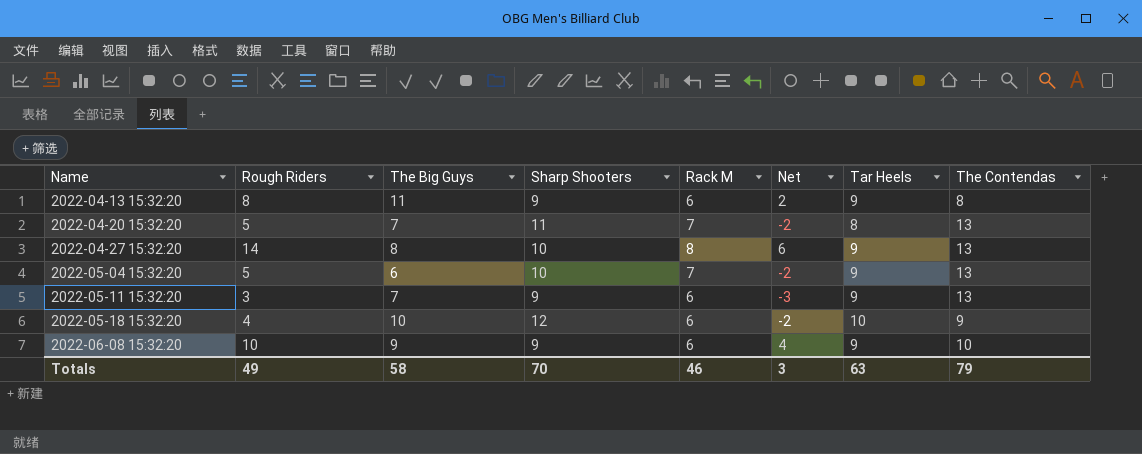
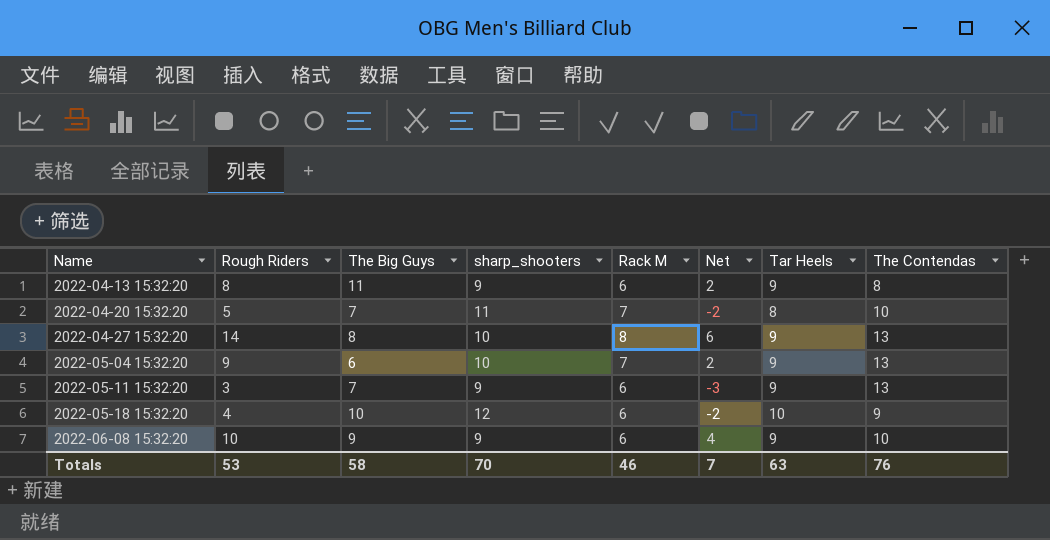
column name: Sharp Shooters -> sharp_shooters
2022-04-20 15:32:20 | The Contendas: 13 -> 10
2022-05-04 15:32:20 | Rough Riders: 5 -> 9
2022-05-04 15:32:20 | Net: -2 -> 2
Totals | Rough Riders: 49 -> 53
Totals | Net: 3 -> 7
Totals | The Contendas: 79 -> 76

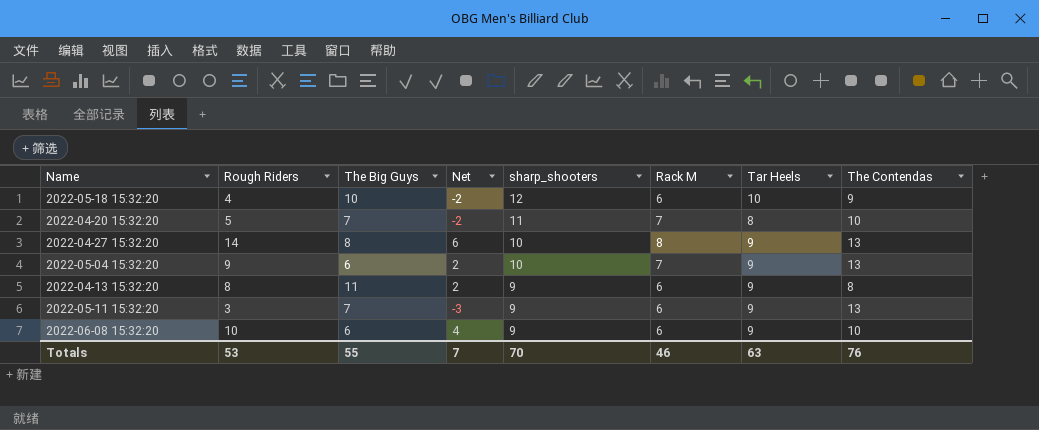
row order: Name ascending -> sharp_shooters descending
column Net | position: 6 -> 4
2022-06-08 15:32:20 | The Big Guys: 9 -> 6
Totals | The Big Guys: 58 -> 55

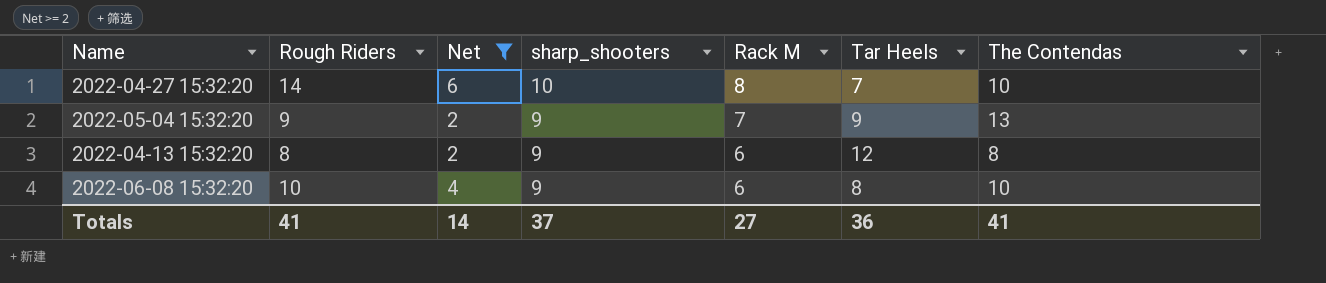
filter: none -> Net >= 2
column The Big Guys | position: 3 -> none
2022-04-27 15:32:20 | Tar Heels: 9 -> 7
2022-04-27 15:32:20 | The Contendas: 13 -> 10
2022-05-04 15:32:20 | sharp_shooters: 10 -> 9
2022-04-13 15:32:20 | Tar Heels: 9 -> 12
2022-06-08 15:32:20 | Tar Heels: 9 -> 8
Totals | Rough Riders: 53 -> 41
Totals | Net: 7 -> 14
Totals | sharp_shooters: 70 -> 37
Totals | Rack M: 46 -> 27
Totals | Tar Heels: 63 -> 36
Totals | The Contendas: 76 -> 41

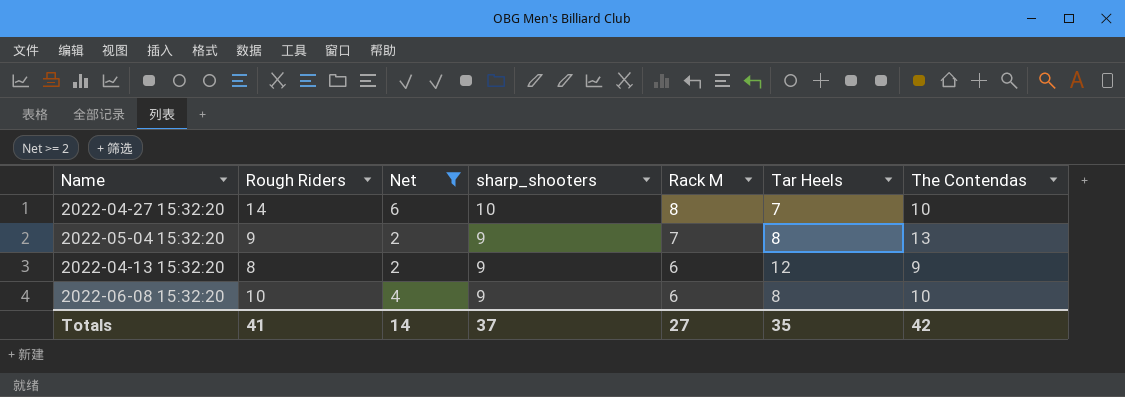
2022-05-04 15:32:20 | Tar Heels: 9 -> 8
2022-04-13 15:32:20 | The Contendas: 8 -> 9
Totals | Tar Heels: 36 -> 35
Totals | The Contendas: 41 -> 42

